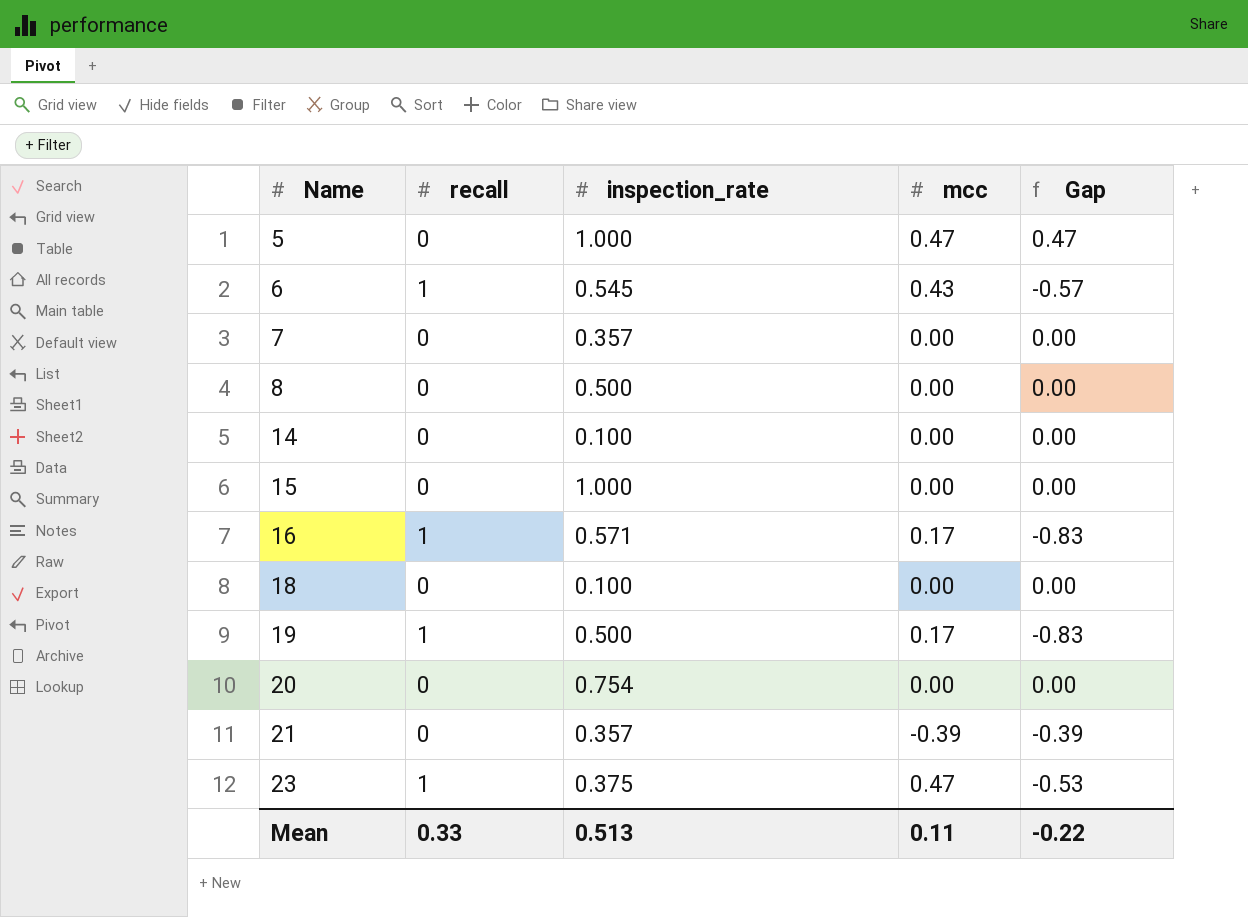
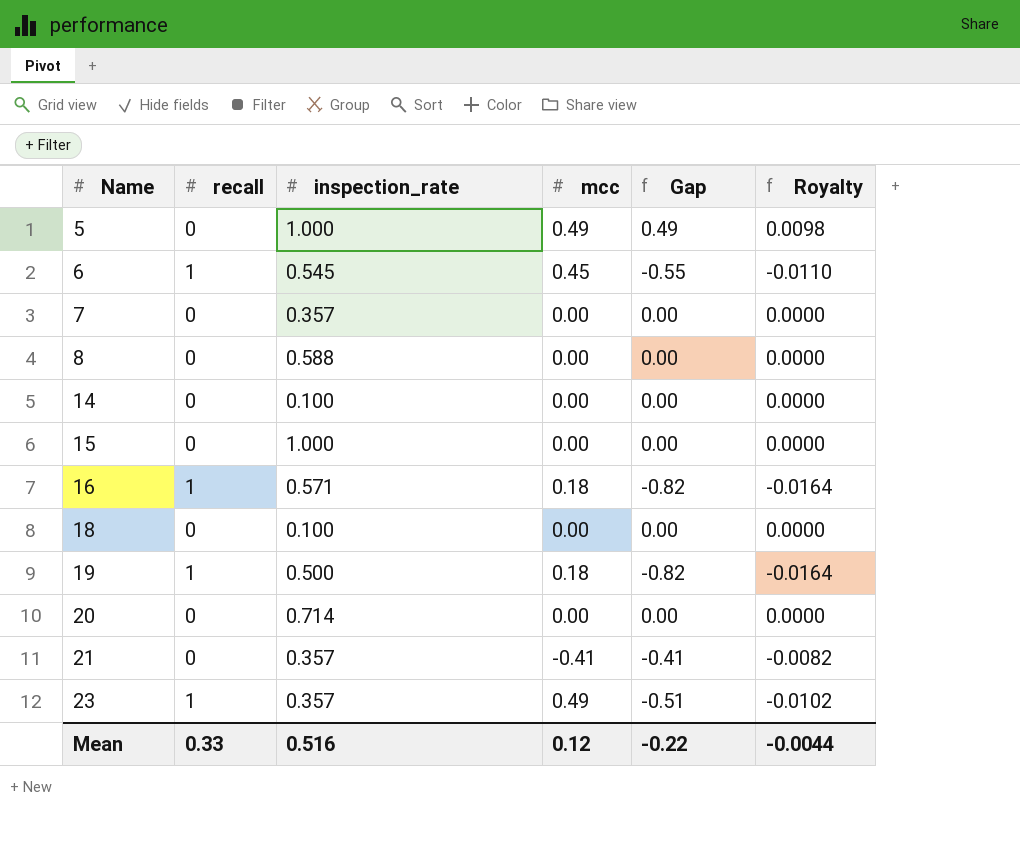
column Royalty | formula: none -> [Gap] * 0.02
5 | mcc: 0.47 -> 0.49
5 | Gap: 0.47 -> 0.49
6 | mcc: 0.43 -> 0.45
6 | Gap: -0.57 -> -0.55
8 | inspection_rate: 0.500 -> 0.588
16 | mcc: 0.17 -> 0.18
16 | Gap: -0.83 -> -0.82
19 | mcc: 0.17 -> 0.18
19 | Gap: -0.83 -> -0.82
20 | inspection_rate: 0.754 -> 0.714
21 | mcc: -0.39 -> -0.41
21 | Gap: -0.39 -> -0.41
23 | inspection_rate: 0.375 -> 0.357
23 | mcc: 0.47 -> 0.49
23 | Gap: -0.53 -> -0.51
Mean | inspection_rate: 0.513 -> 0.516
Mean | mcc: 0.11 -> 0.12

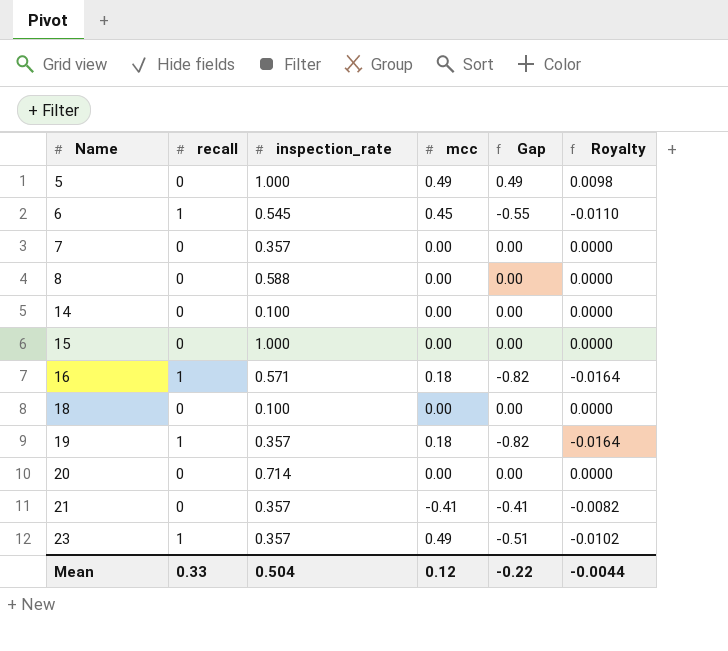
19 | inspection_rate: 0.500 -> 0.357
Mean | inspection_rate: 0.516 -> 0.504

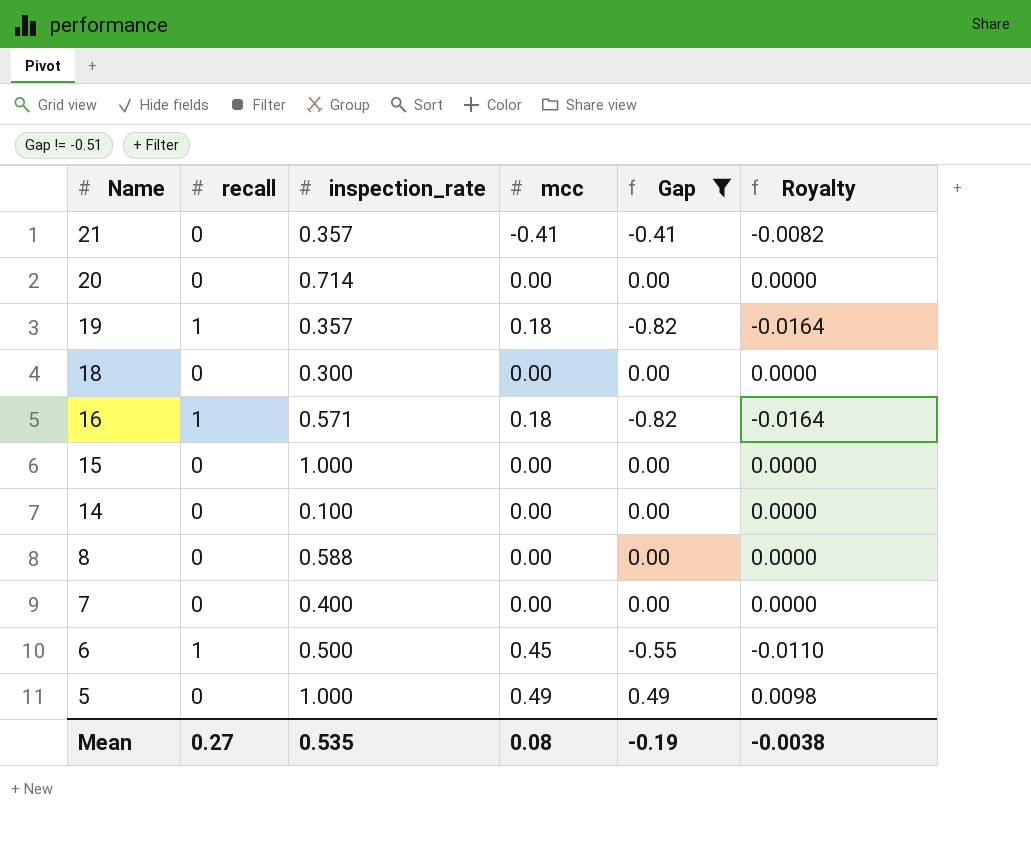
filter: none -> Gap != -0.51
row order: Name ascending -> Name descending
18 | inspection_rate: 0.100 -> 0.300
7 | inspection_rate: 0.357 -> 0.400
6 | inspection_rate: 0.545 -> 0.500
Mean | recall: 0.33 -> 0.27
Mean | inspection_rate: 0.504 -> 0.535
Mean | mcc: 0.12 -> 0.08
Mean | Gap: -0.22 -> -0.19
Mean | Royalty: -0.0044 -> -0.0038

